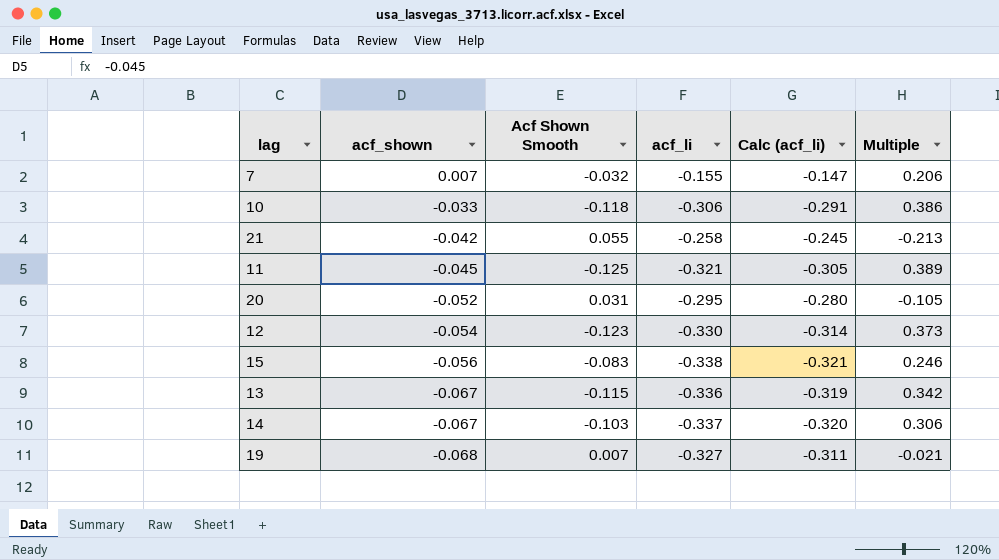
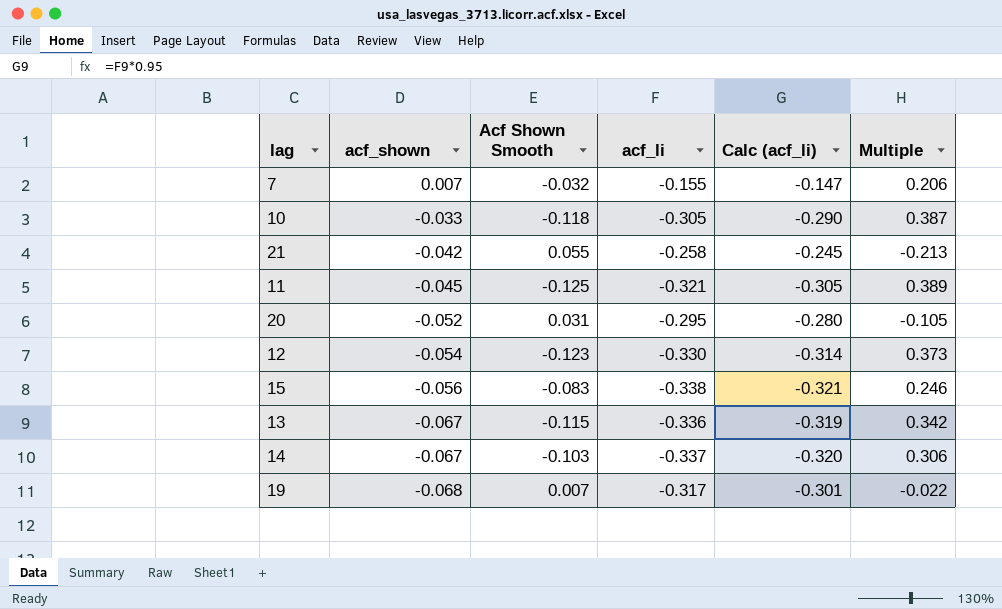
10 | acf_li: -0.306 -> -0.305
10 | Calc (acf_li): -0.291 -> -0.290
10 | Multiple: 0.386 -> 0.387
19 | acf_li: -0.327 -> -0.317
19 | Calc (acf_li): -0.311 -> -0.301
19 | Multiple: -0.021 -> -0.022

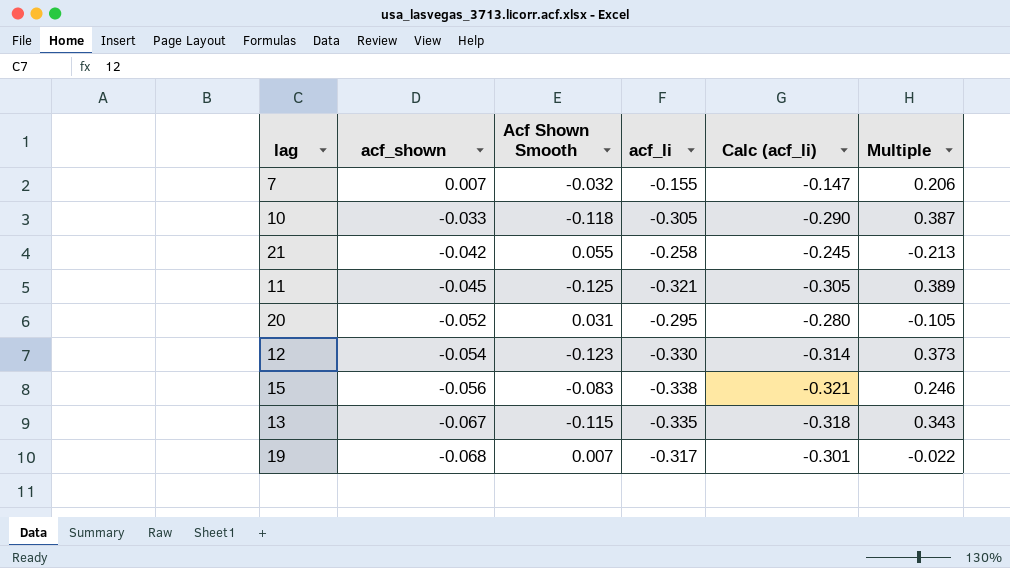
row 14: -0.067 | -0.103 | -0.337 | -0.320 | 0.306 -> none
13 | acf_li: -0.336 -> -0.335
13 | Calc (acf_li): -0.319 -> -0.318
13 | Multiple: 0.342 -> 0.343

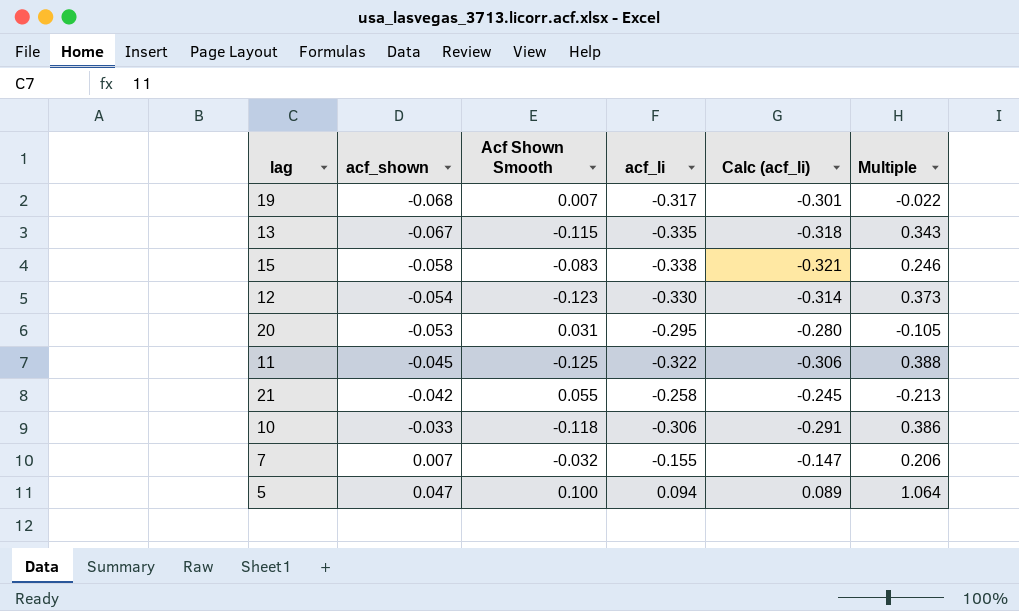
row order: acf_shown descending -> acf_shown ascending
15 | acf_shown: -0.056 -> -0.058
20 | acf_shown: -0.052 -> -0.053
11 | acf_li: -0.321 -> -0.322
11 | Calc (acf_li): -0.305 -> -0.306
11 | Multiple: 0.389 -> 0.388
10 | acf_li: -0.305 -> -0.306
10 | Calc (acf_li): -0.290 -> -0.291
10 | Multiple: 0.387 -> 0.386
row 5: none -> 0.047 | 0.100 | 0.094 | 0.089 | 1.064

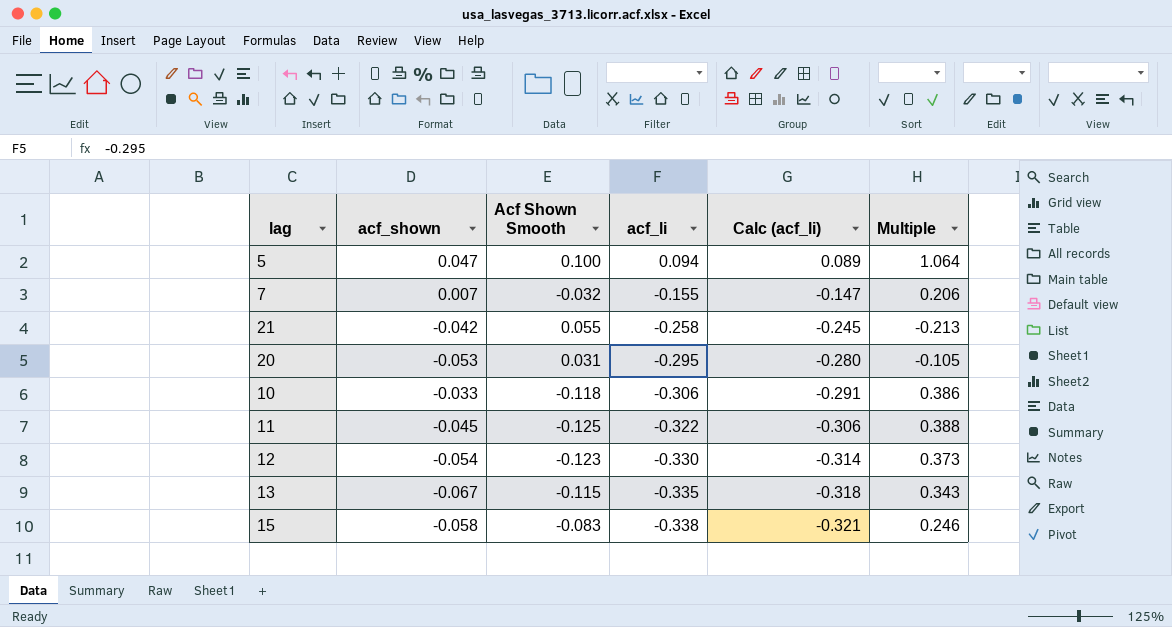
row order: acf_shown ascending -> acf_li descending
row 19: -0.068 | 0.007 | -0.317 | -0.301 | -0.022 -> none

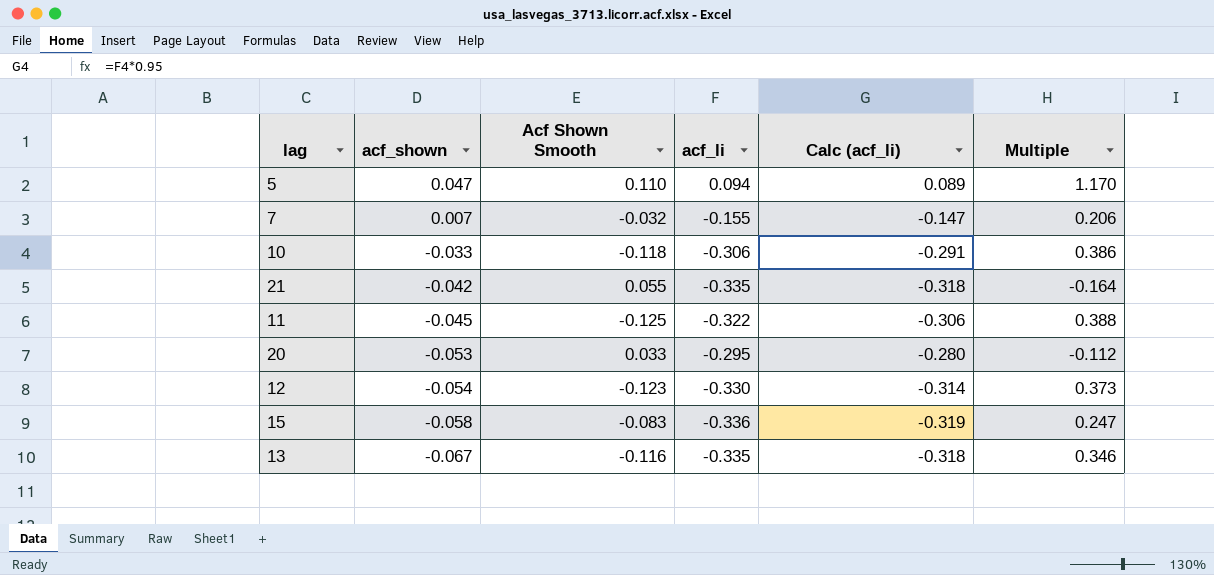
row order: acf_li descending -> acf_shown descending
5 | Acf Shown Smooth: 0.100 -> 0.110
5 | Multiple: 1.064 -> 1.170
21 | acf_li: -0.258 -> -0.335
21 | Calc (acf_li): -0.245 -> -0.318
21 | Multiple: -0.213 -> -0.164
20 | Acf Shown Smooth: 0.031 -> 0.033
20 | Multiple: -0.105 -> -0.112
15 | acf_li: -0.338 -> -0.336
15 | Calc (acf_li): -0.321 -> -0.319
15 | Multiple: 0.246 -> 0.247
13 | Acf Shown Smooth: -0.115 -> -0.116
13 | Multiple: 0.343 -> 0.346

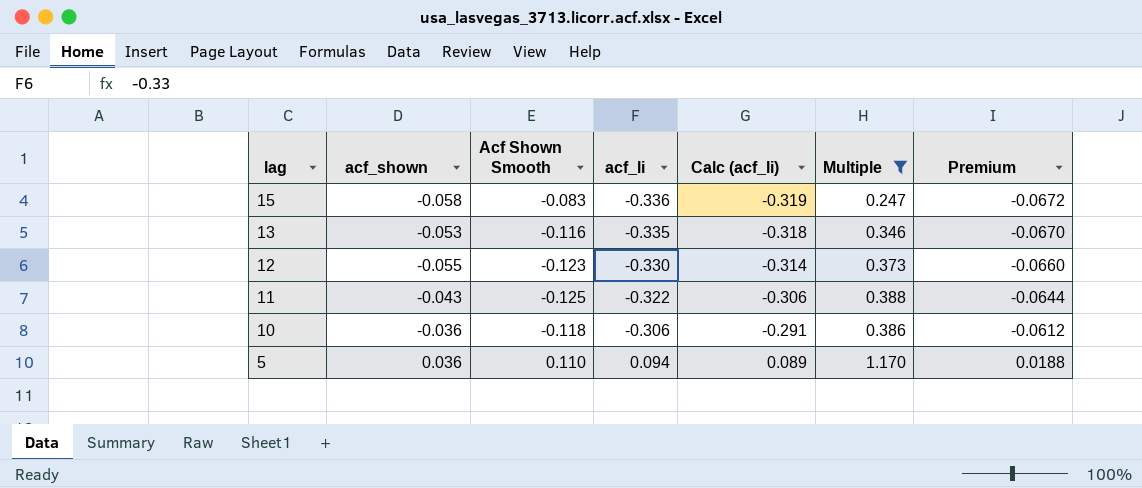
filter: none -> Multiple >= 0.247
row order: acf_shown descending -> lag descending
column Premium | formula: none -> [acf_li] * 0.2
13 | acf_shown: -0.067 -> -0.053
12 | acf_shown: -0.054 -> -0.055
11 | acf_shown: -0.045 -> -0.043
10 | acf_shown: -0.033 -> -0.036
5 | acf_shown: 0.047 -> 0.036

